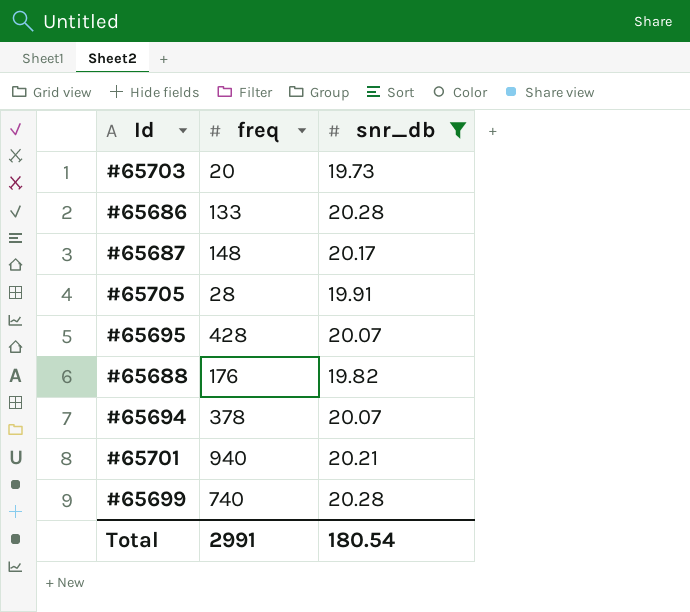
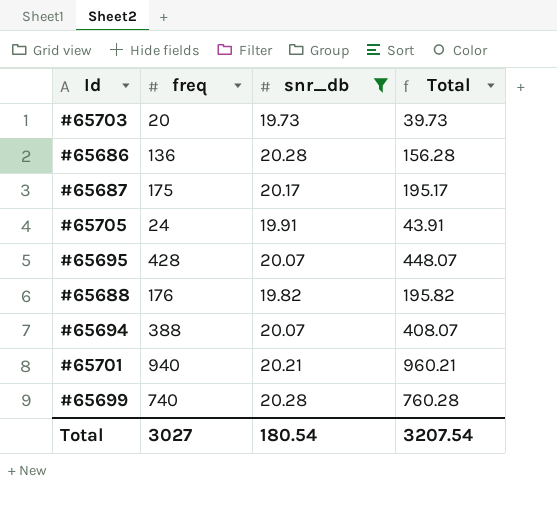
column Total | formula: none -> [freq] + [snr_db]
#65686 | freq: 133 -> 136
#65687 | freq: 148 -> 175
#65705 | freq: 28 -> 24
#65694 | freq: 378 -> 388
Total | freq: 2991 -> 3027

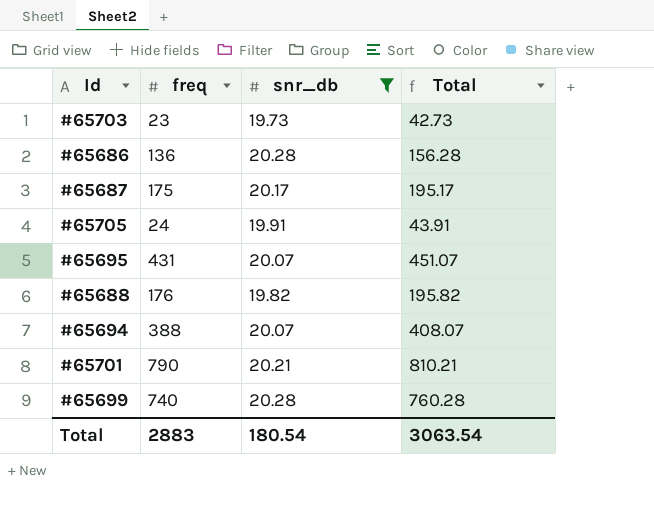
#65703 | freq: 20 -> 23
#65703 | Total: 39.73 -> 42.73
#65695 | freq: 428 -> 431
#65695 | Total: 448.07 -> 451.07
#65701 | freq: 940 -> 790
#65701 | Total: 960.21 -> 810.21
Total | freq: 3027 -> 2883
Total | Total: 3207.54 -> 3063.54

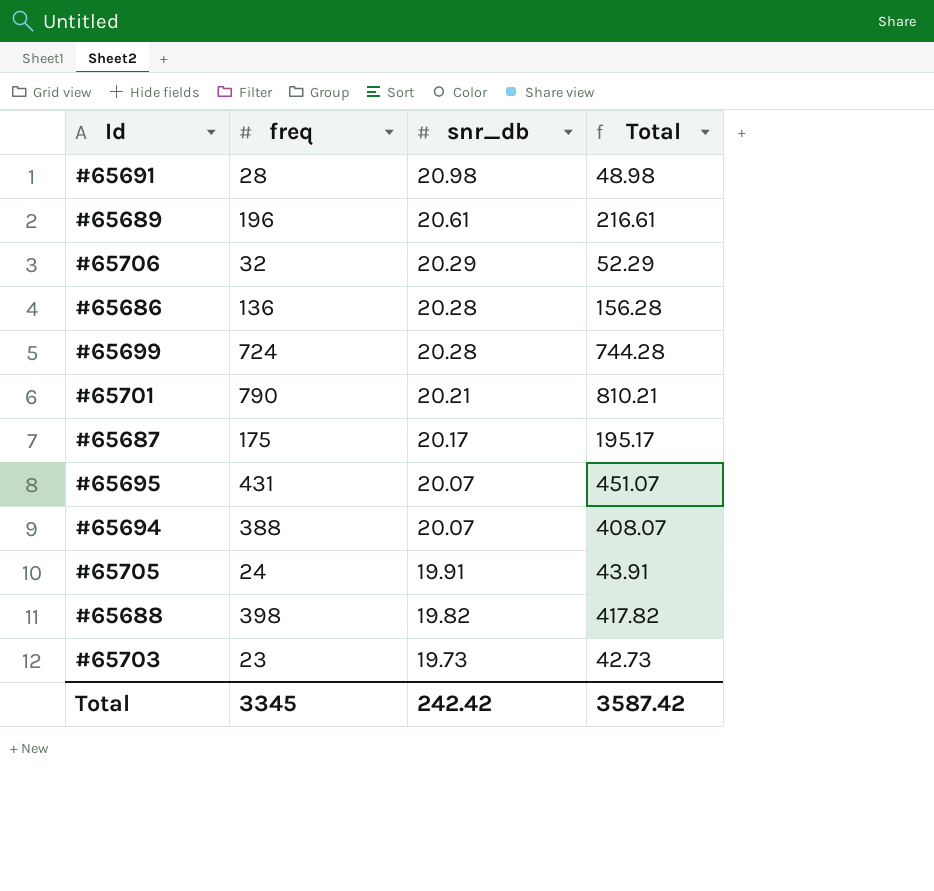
filter: snr_db <= 20.28 -> none
row order: none -> snr_db descending
#65699 | freq: 740 -> 724
#65699 | Total: 760.28 -> 744.28
#65688 | freq: 176 -> 398
#65688 | Total: 195.82 -> 417.82
Total | freq: 2883 -> 3345
Total | snr_db: 180.54 -> 242.42
Total | Total: 3063.54 -> 3587.42

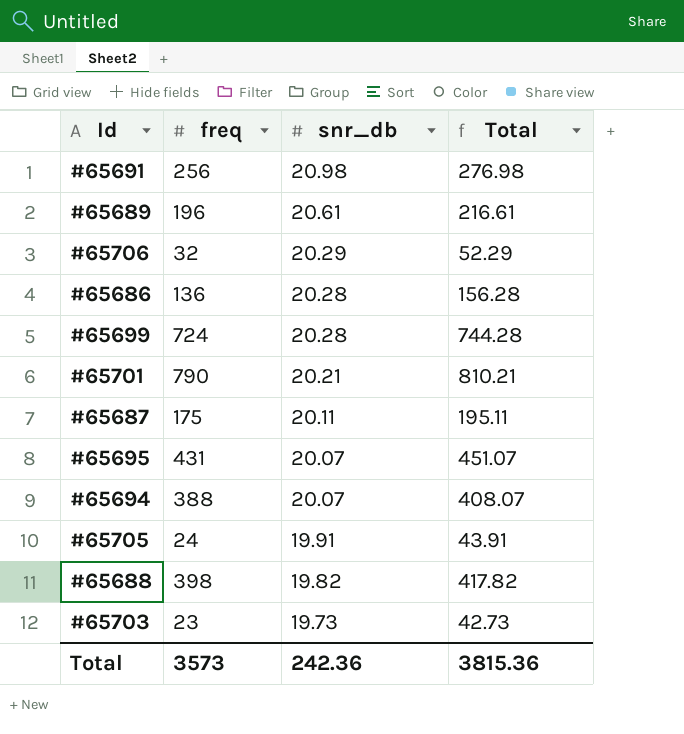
#65691 | freq: 28 -> 256
#65691 | Total: 48.98 -> 276.98
#65687 | snr_db: 20.17 -> 20.11
#65687 | Total: 195.17 -> 195.11
Total | freq: 3345 -> 3573
Total | snr_db: 242.42 -> 242.36
Total | Total: 3587.42 -> 3815.36

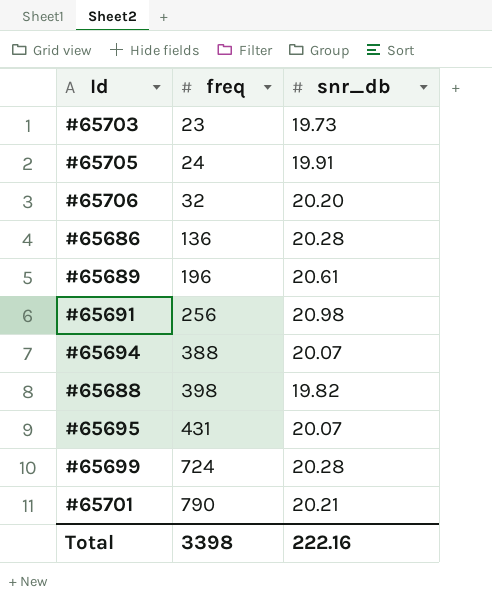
row order: snr_db descending -> freq ascending
column Total | formula: [freq] + [snr_db] -> none
row #65687: 175 | 20.11 | 195.11 -> none
#65706 | snr_db: 20.29 -> 20.20
Total | freq: 3573 -> 3398
Total | snr_db: 242.36 -> 222.16

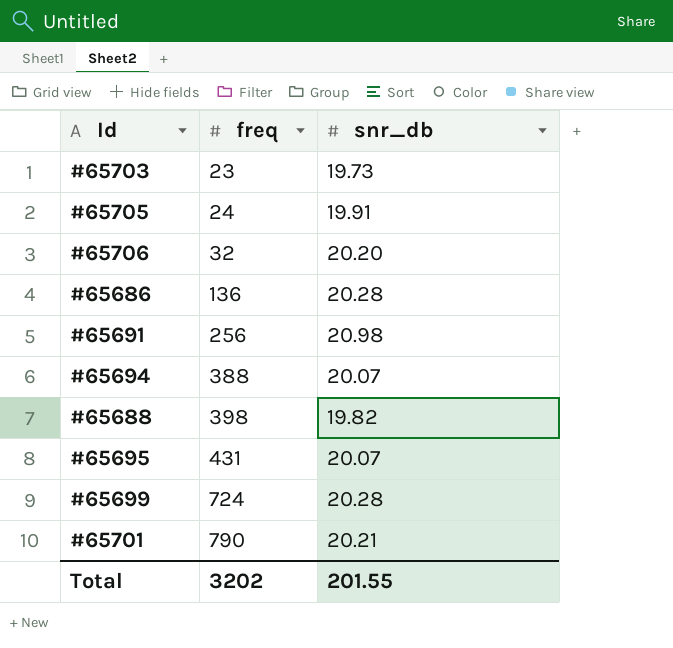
row #65689: 196 | 20.61 -> none
Total | freq: 3398 -> 3202
Total | snr_db: 222.16 -> 201.55

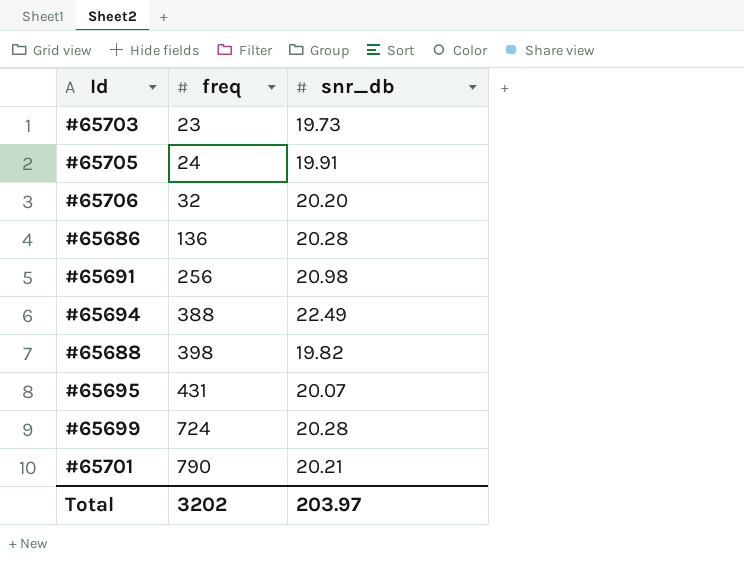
#65694 | snr_db: 20.07 -> 22.49
Total | snr_db: 201.55 -> 203.97

